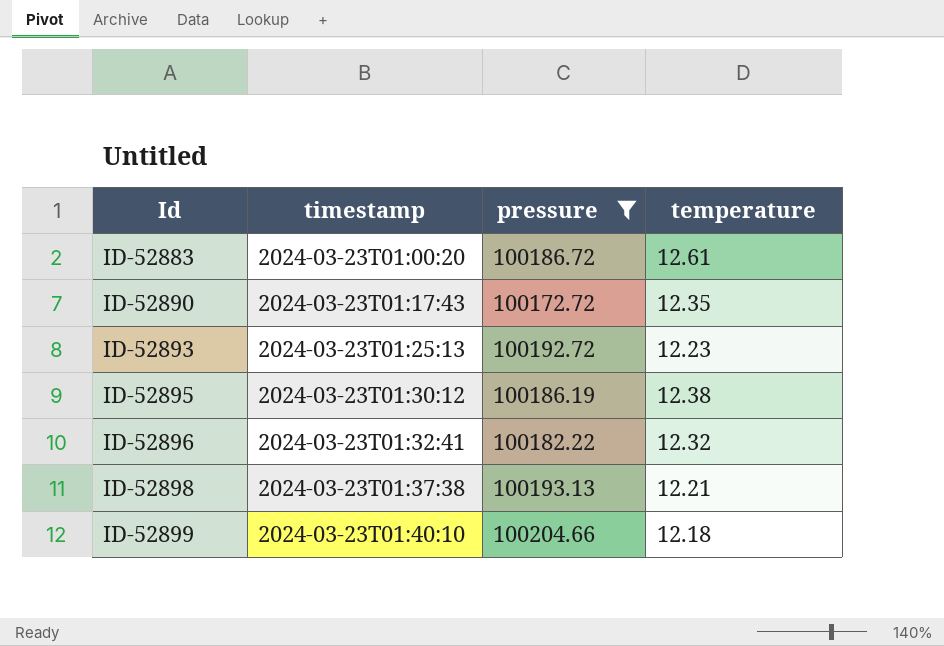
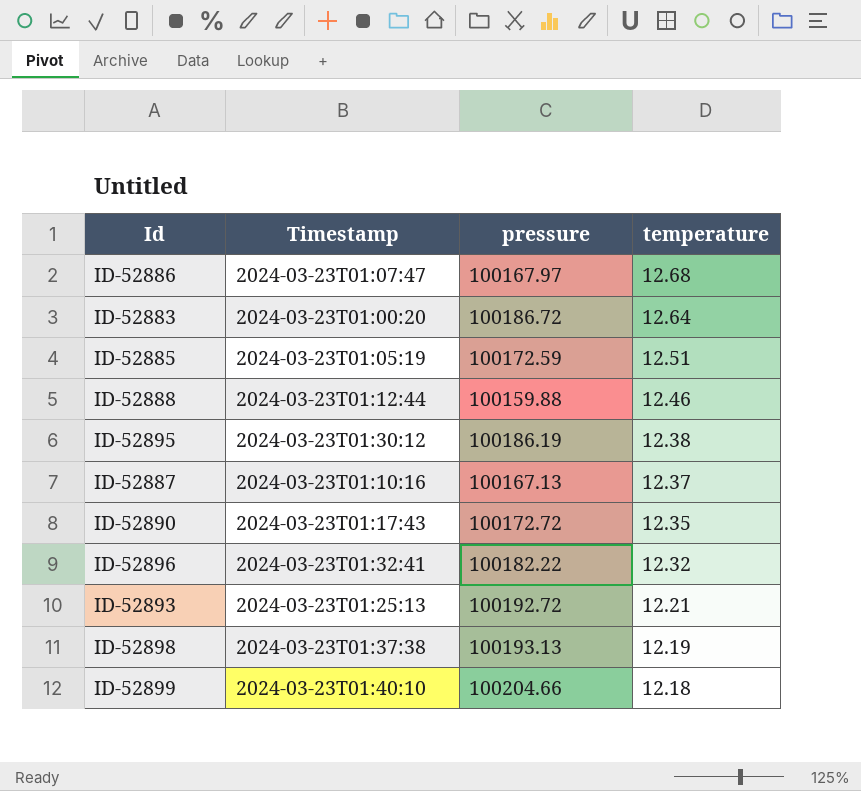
filter: pressure >= 100172.72 -> none
row order: Id ascending -> temperature descending
column name: timestamp -> Timestamp
ID-52883 | temperature: 12.61 -> 12.64
ID-52893 | temperature: 12.23 -> 12.21
ID-52898 | temperature: 12.21 -> 12.19

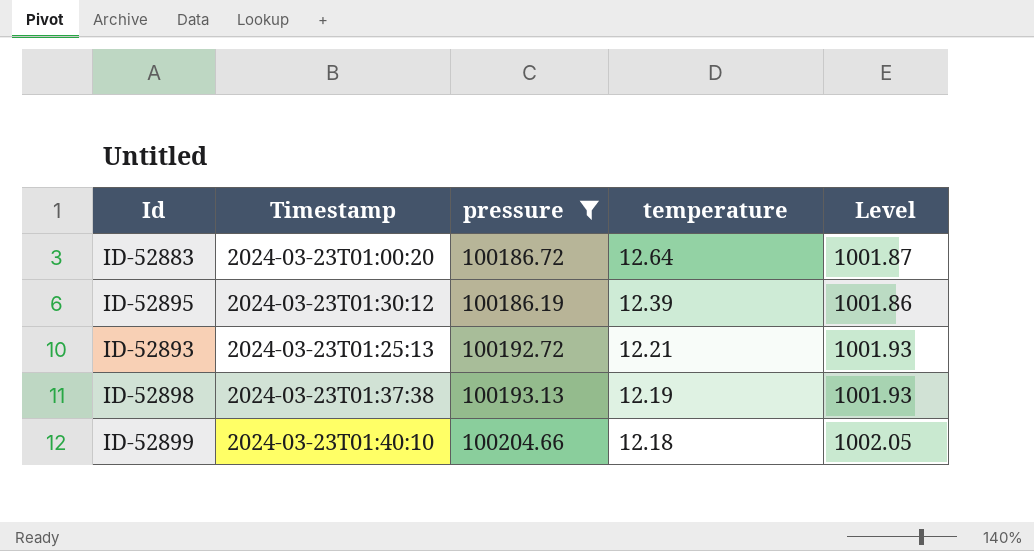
filter: none -> pressure >= 100186.19
column Level | formula: none -> [pressure] * 0.01
ID-52895 | temperature: 12.38 -> 12.39

